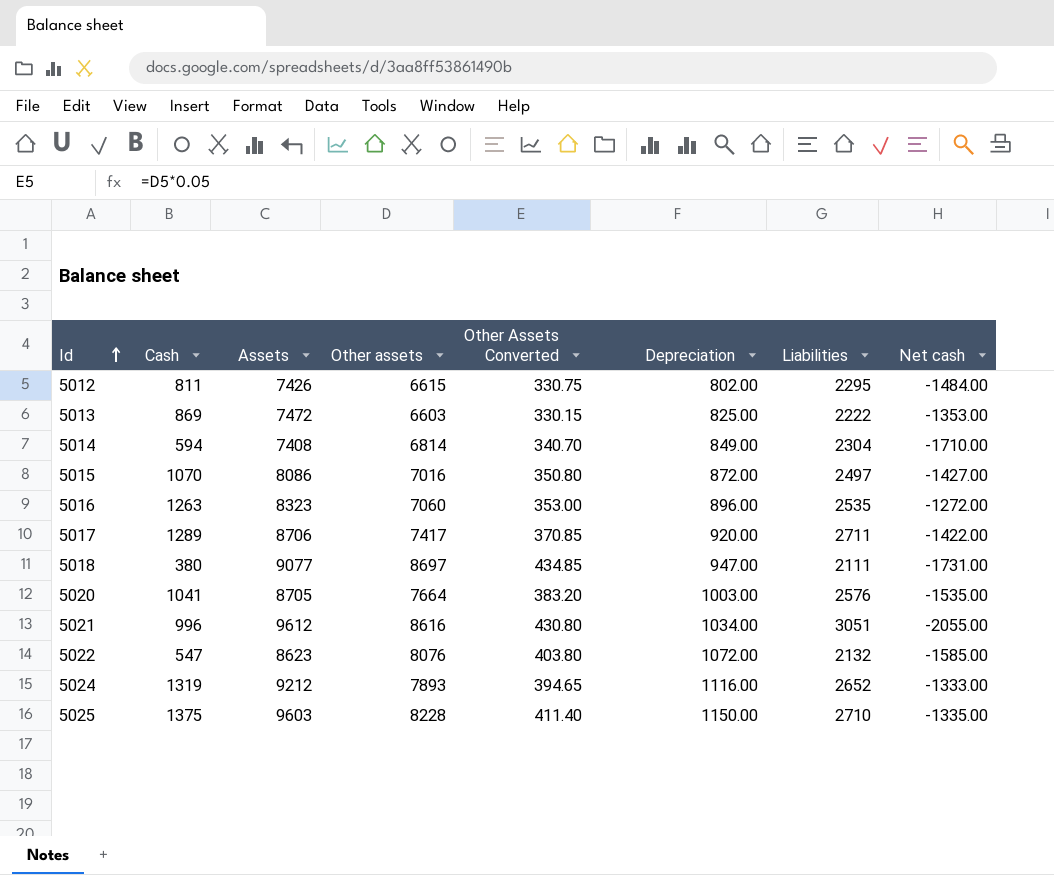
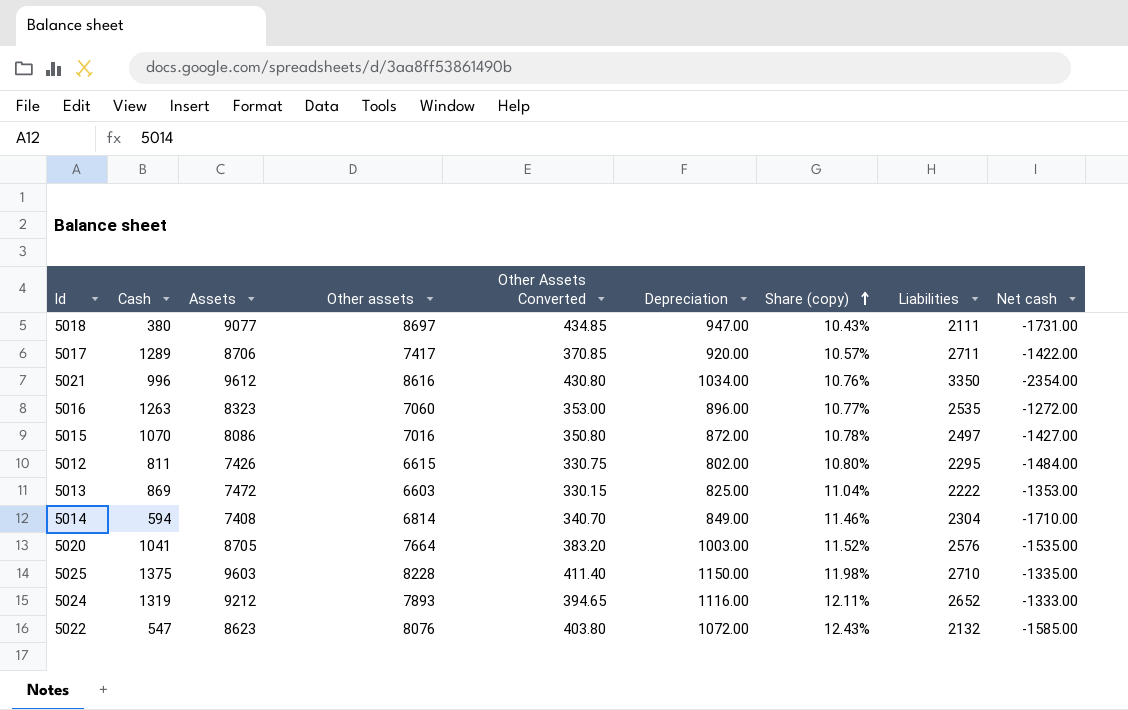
row order: Id ascending -> Share (copy) ascending
column Share (copy) | formula: none -> [Depreciation] / [Assets]
5021 | Liabilities: 3051 -> 3350
5021 | Net cash: -2055.00 -> -2354.00

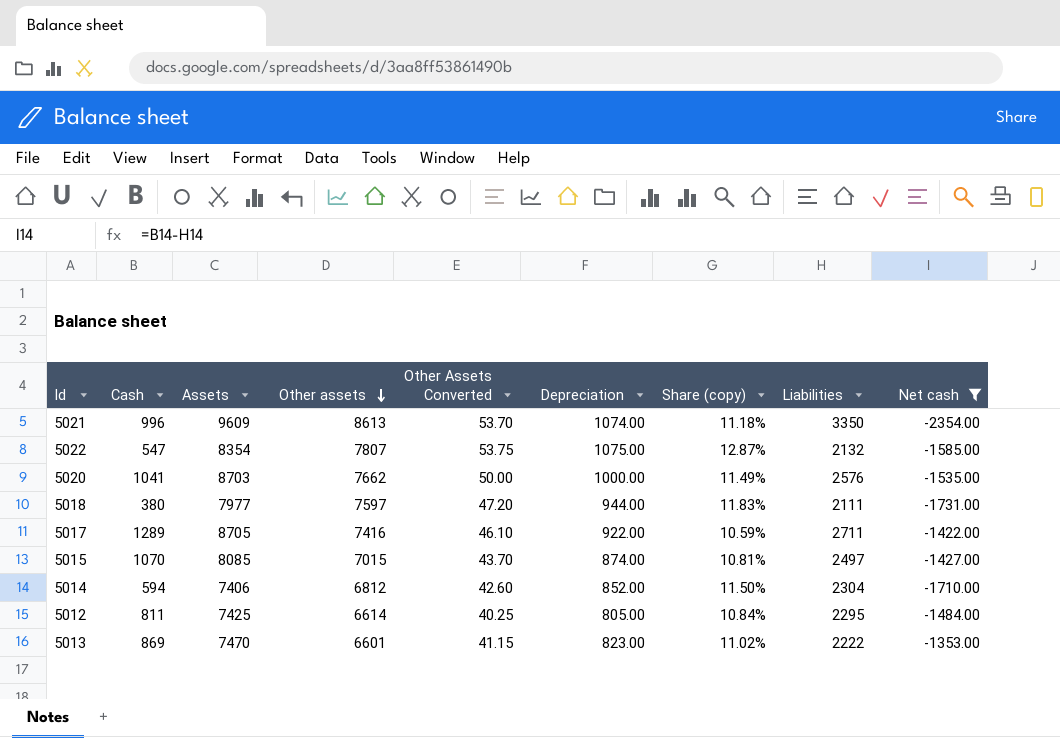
filter: none -> Net cash <= -1353.00
row order: Share (copy) ascending -> Other assets descending
column Other Assets Converted | formula: [Other assets] * 0.05 -> [Depreciation] * 0.05
5021 | Assets: 9612 -> 9609
5021 | Other assets: 8616 -> 8613
5021 | Depreciation: 1034.00 -> 1074.00
5021 | Share (copy): 10.76% -> 11.18%
5022 | Assets: 8623 -> 8354
5022 | Other assets: 8076 -> 7807
5022 | Depreciation: 1072.00 -> 1075.00
5022 | Share (copy): 12.43% -> 12.87%
5020 | Assets: 8705 -> 8703
5020 | Other assets: 7664 -> 7662
5020 | Depreciation: 1003.00 -> 1000.00
5020 | Share (copy): 11.52% -> 11.49%
5018 | Assets: 9077 -> 7977
5018 | Other assets: 8697 -> 7597
5018 | Depreciation: 947.00 -> 944.00
5018 | Share (copy): 10.43% -> 11.83%
5017 | Assets: 8706 -> 8705
5017 | Other assets: 7417 -> 7416
5017 | Depreciation: 920.00 -> 922.00
5017 | Share (copy): 10.57% -> 10.59%
5015 | Assets: 8086 -> 8085
5015 | Other assets: 7016 -> 7015
5015 | Depreciation: 872.00 -> 874.00
5015 | Share (copy): 10.78% -> 10.81%
5014 | Assets: 7408 -> 7406
5014 | Other assets: 6814 -> 6812
5014 | Depreciation: 849.00 -> 852.00
5014 | Share (copy): 11.46% -> 11.50%
5012 | Assets: 7426 -> 7425
5012 | Other assets: 6615 -> 6614
5012 | Depreciation: 802.00 -> 805.00
5012 | Share (copy): 10.80% -> 10.84%
5013 | Assets: 7472 -> 7470
5013 | Other assets: 6603 -> 6601
5013 | Depreciation: 825.00 -> 823.00
5013 | Share (copy): 11.04% -> 11.02%

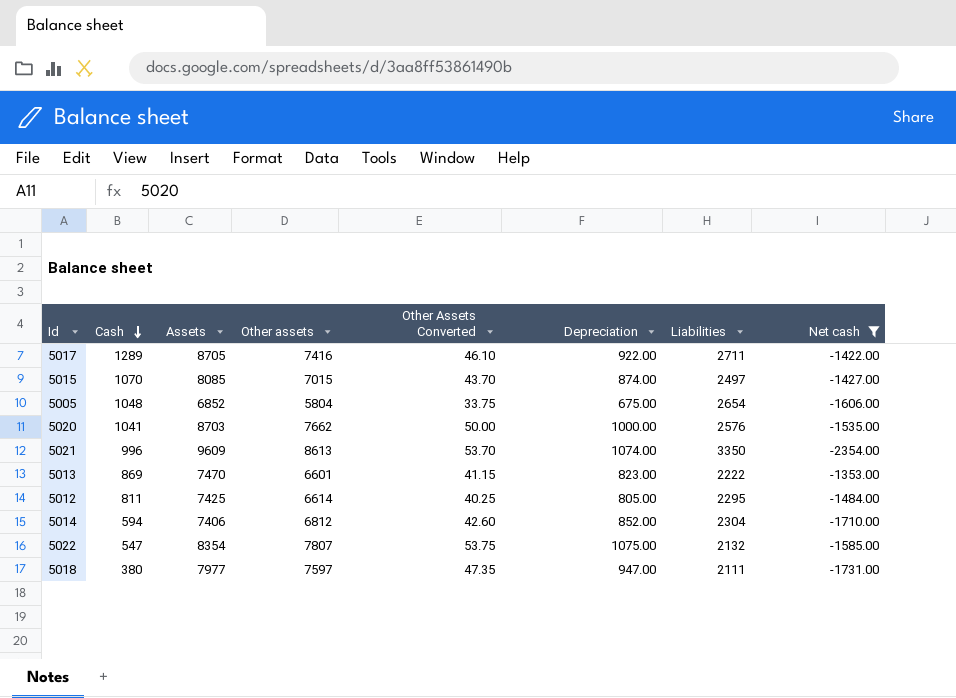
row order: Other assets descending -> Cash descending
column Share (copy) | formula: [Depreciation] / [Assets] -> none
row 5005: none -> 1048 | 6852 | 5804 | 33.75 | 675.00 | 2654 | -1606.00
5018 | Other Assets Converted: 47.20 -> 47.35
5018 | Depreciation: 944.00 -> 947.00

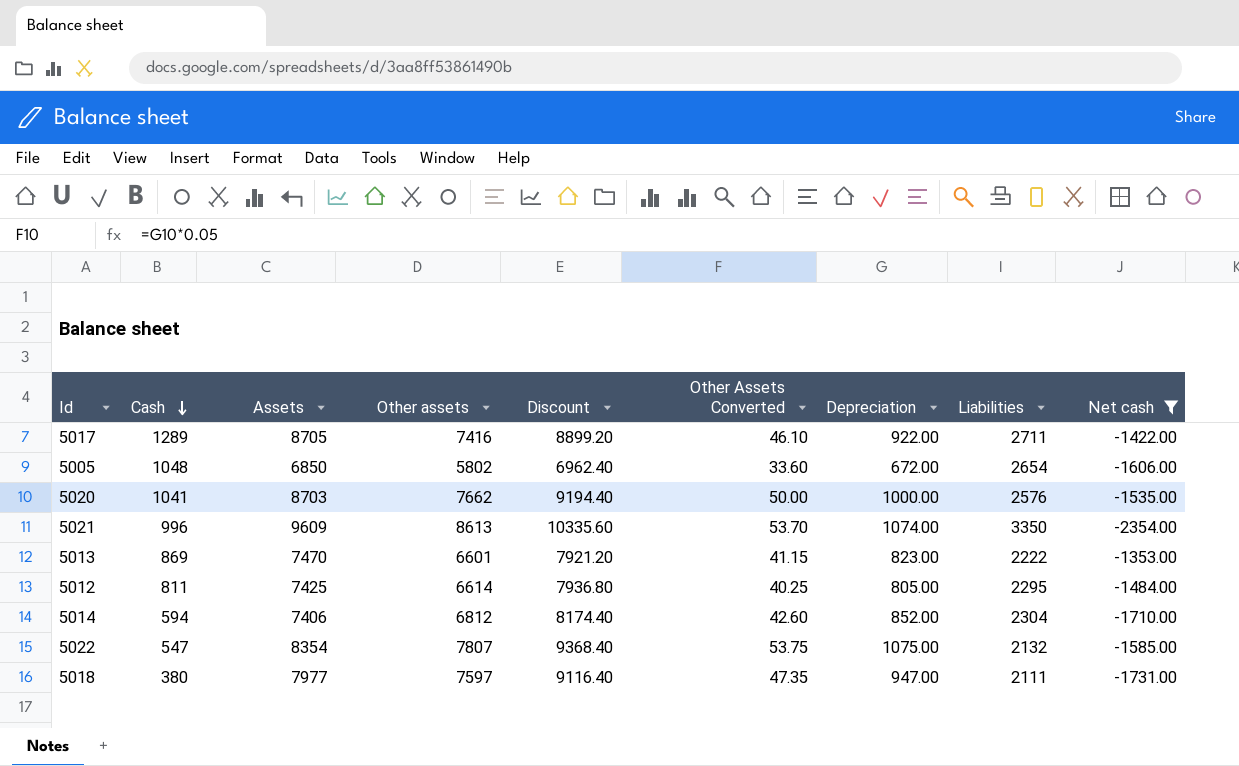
column Discount | formula: none -> [Other assets] * 1.2
row 5015: 1070 | 8085 | 7015 | 43.70 | 874.00 | 2497 | -1427.00 -> none
5005 | Assets: 6852 -> 6850
5005 | Other assets: 5804 -> 5802
5005 | Other Assets Converted: 33.75 -> 33.60
5005 | Depreciation: 675.00 -> 672.00

